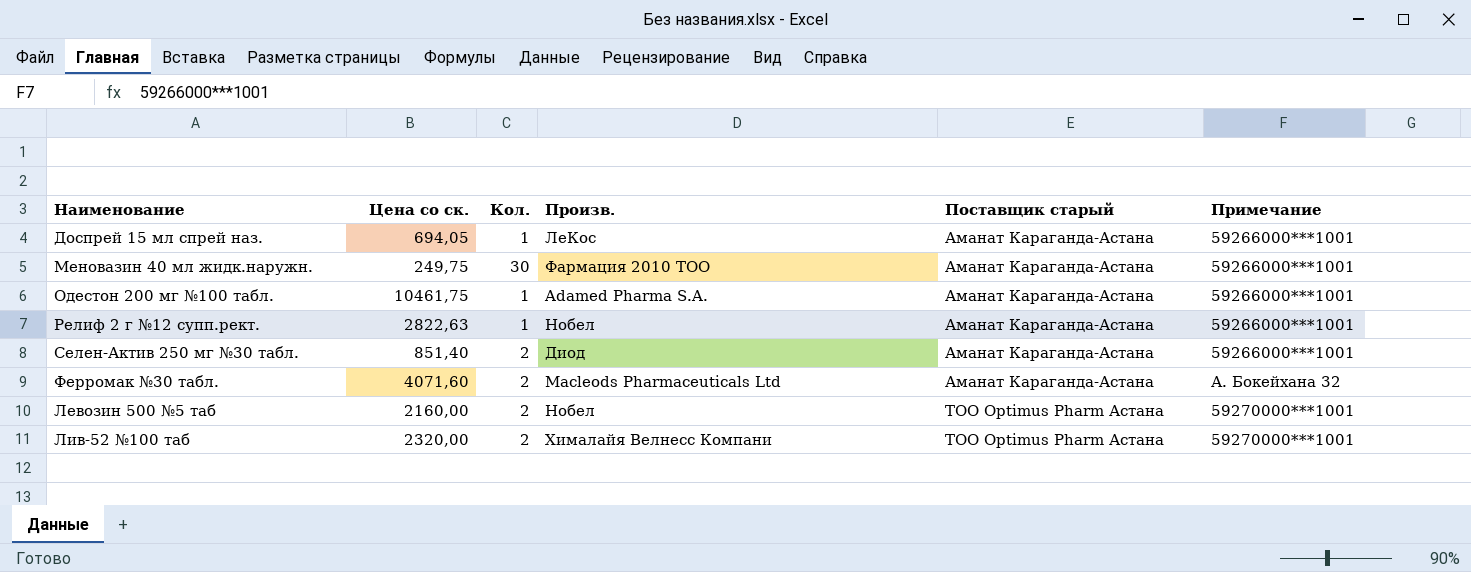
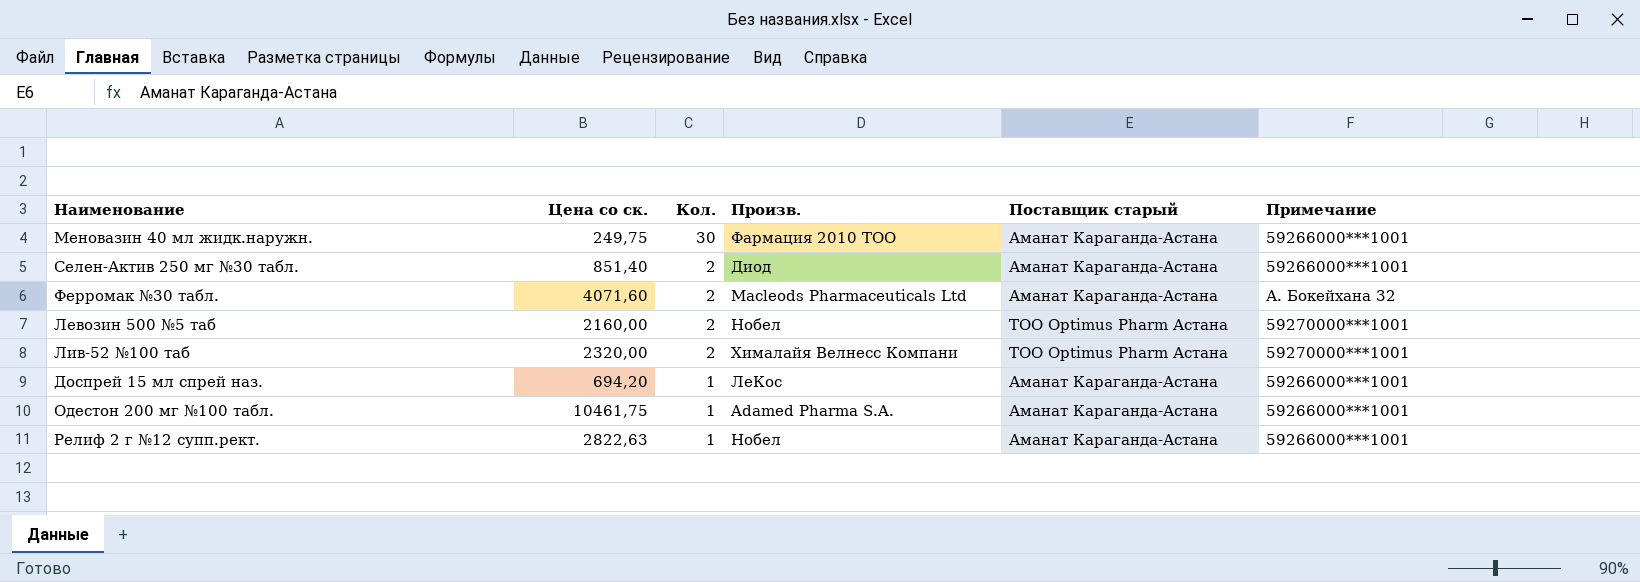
row order: Поставщик старый ascending -> Кол. descending
Доспрей 15 мл спрей наз. | Цена со ск.: 694,05 -> 694,20

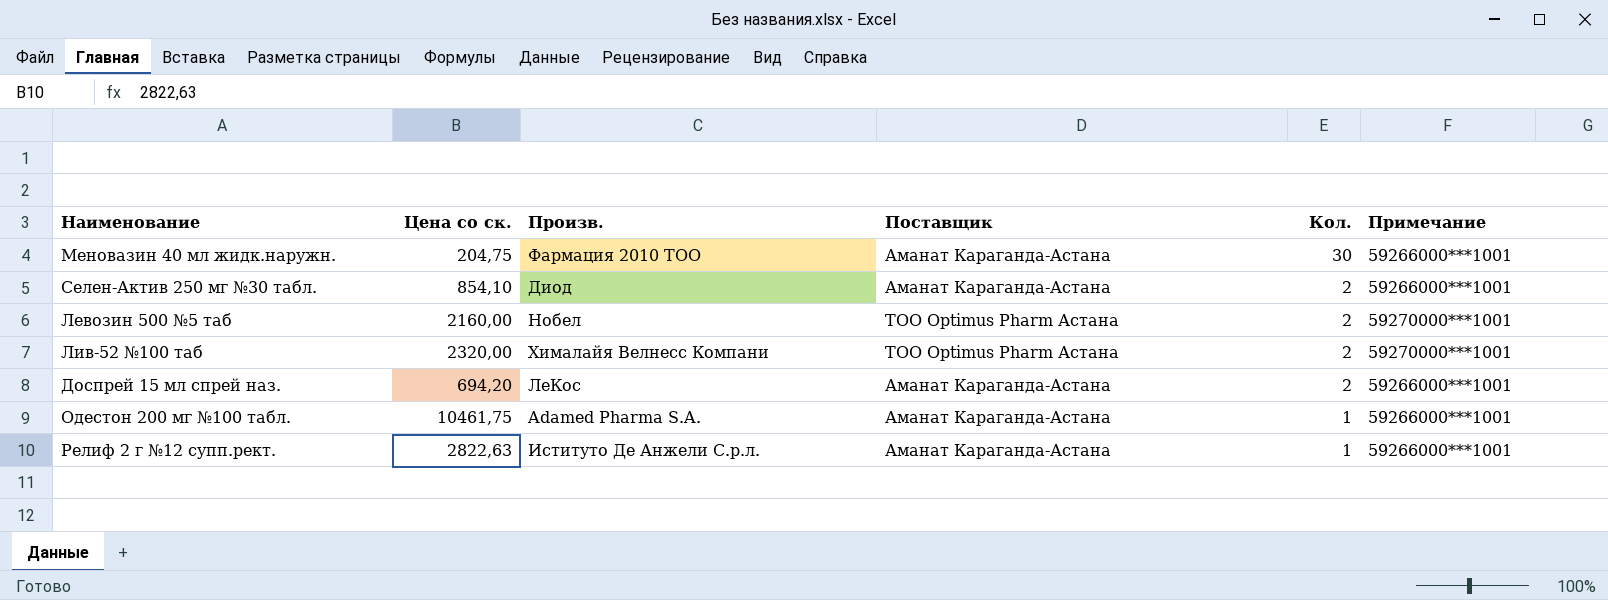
column name: Поставщик старый -> Поставщик
column Кол. | position: 3 -> 5
row Ферромак №30 табл.: 4071,60 | 2 | Macleods Pharmaceuticals Ltd | Аманат Караганда-Астана | А. Бокейхана 32 -> none
Меновазин 40 мл жидк.наружн. | Цена со ск.: 249,75 -> 204,75
Селен-Актив 250 мг №30 табл. | Цена со ск.: 851,40 -> 854,10
Доспрей 15 мл спрей наз. | Кол.: 1 -> 2
Релиф 2 г №12 супп.рект. | Произв.: Нобел -> Иституто Де Анжели С.р.л.

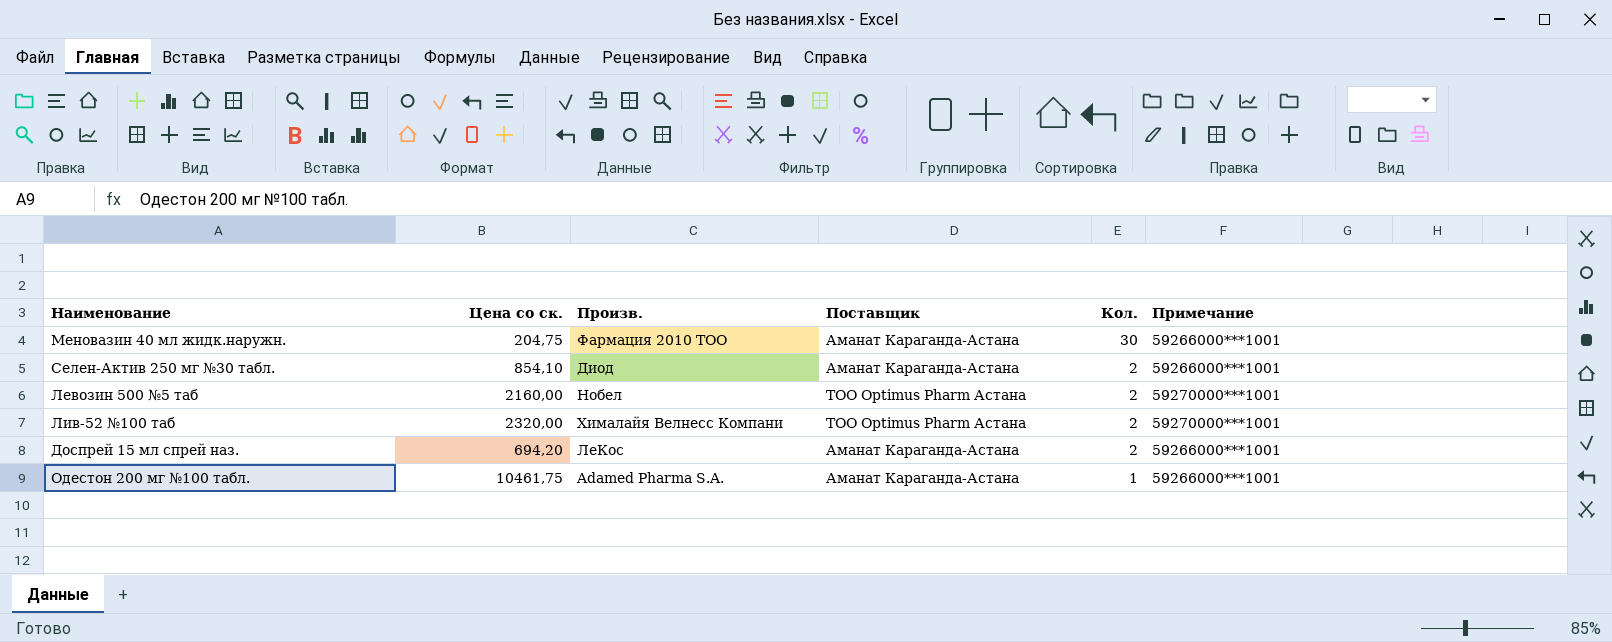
row Релиф 2 г №12 супп.рект.: 2822,63 | Иституто Де Анжели С.р.л. | Аманат Караганда-Астана | 1 | 59266000***1001 -> none

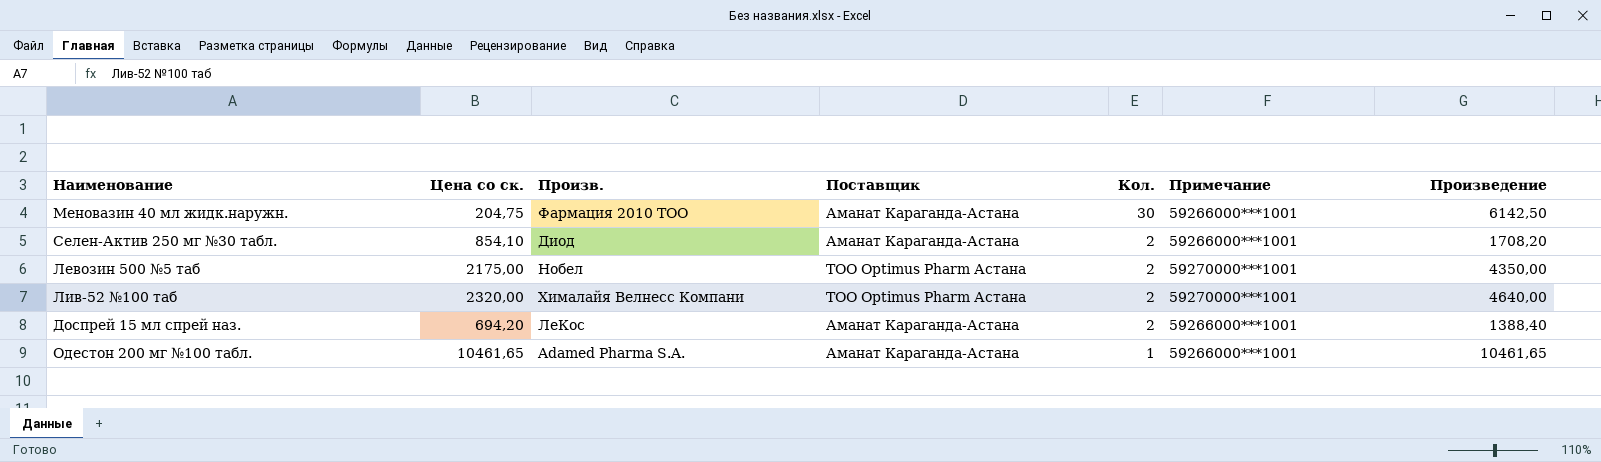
column Произведение | formula: none -> [Цена со ск.] * [Кол.]
Левозин 500 №5 таб | Цена со ск.: 2160,00 -> 2175,00
Одестон 200 мг №100 табл. | Цена со ск.: 10461,75 -> 10461,65

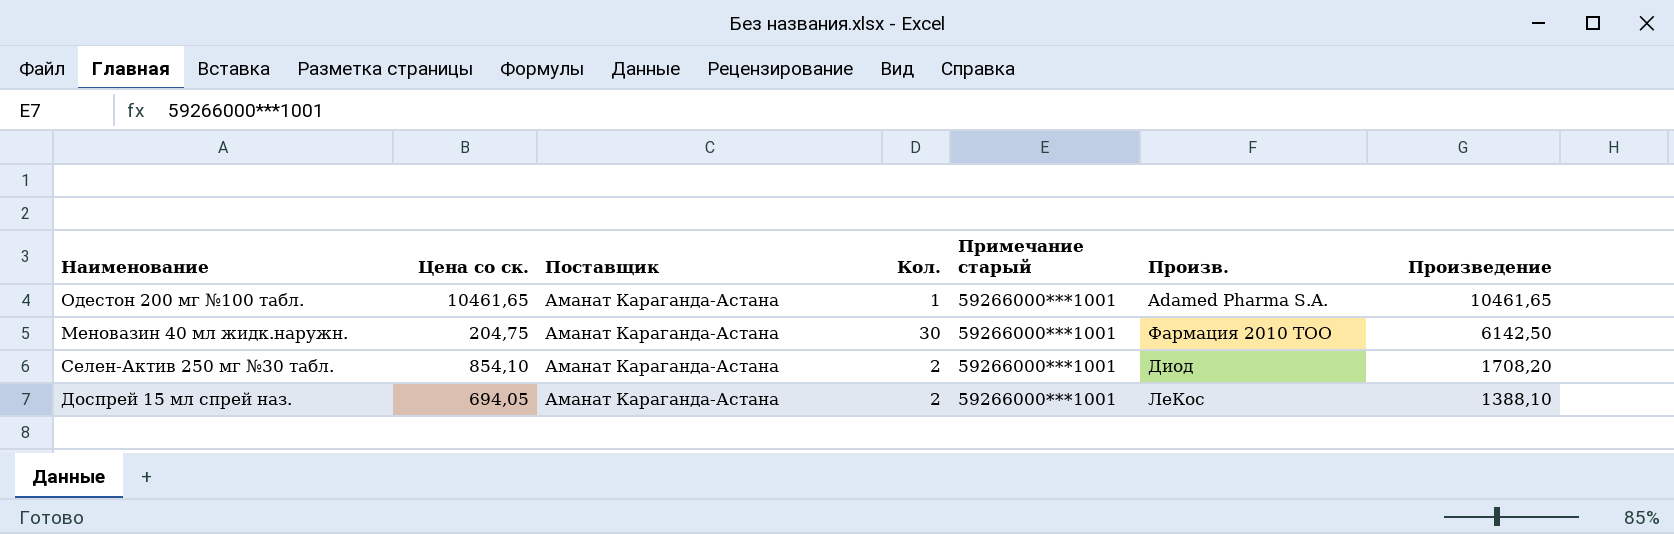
row order: Кол. descending -> Произведение descending
column name: Примечание -> Примечание старый
column Произв. | position: 3 -> 6
row Левозин 500 №5 таб: 2175,00 | Нобел | ТОО Optimus Pharm Астана | 2 | 59270000***1001 | 4350,00 -> none
row Лив-52 №100 таб: 2320,00 | Хималайя Велнесс Компани | ТОО Optimus Pharm Астана | 2 | 59270000***1001 | 4640,00 -> none
Доспрей 15 мл спрей наз. | Цена со ск.: 694,20 -> 694,05
Доспрей 15 мл спрей наз. | Произведение: 1388,40 -> 1388,10

